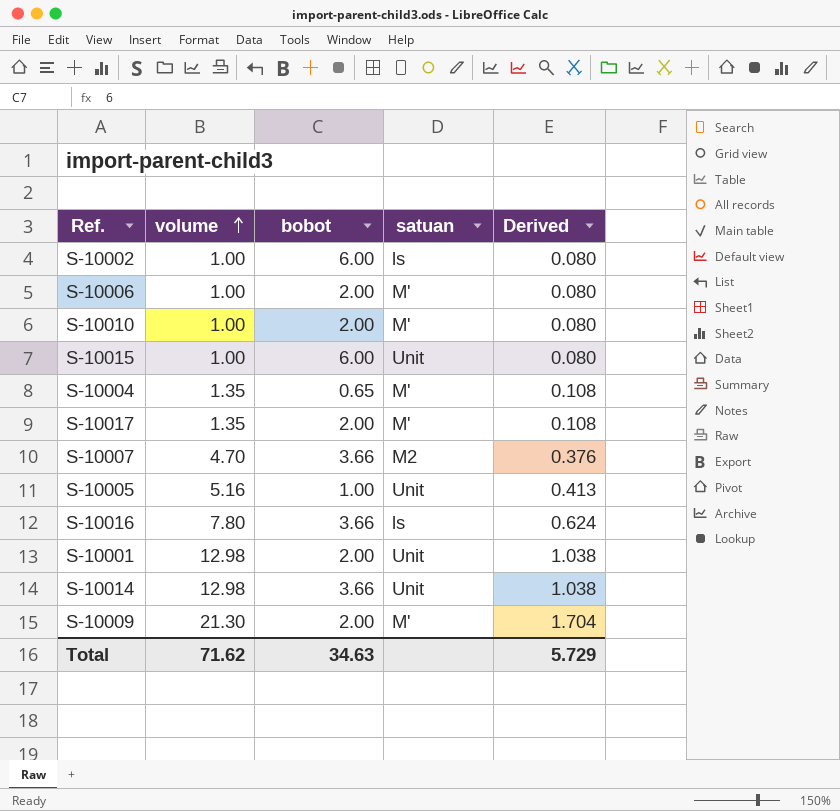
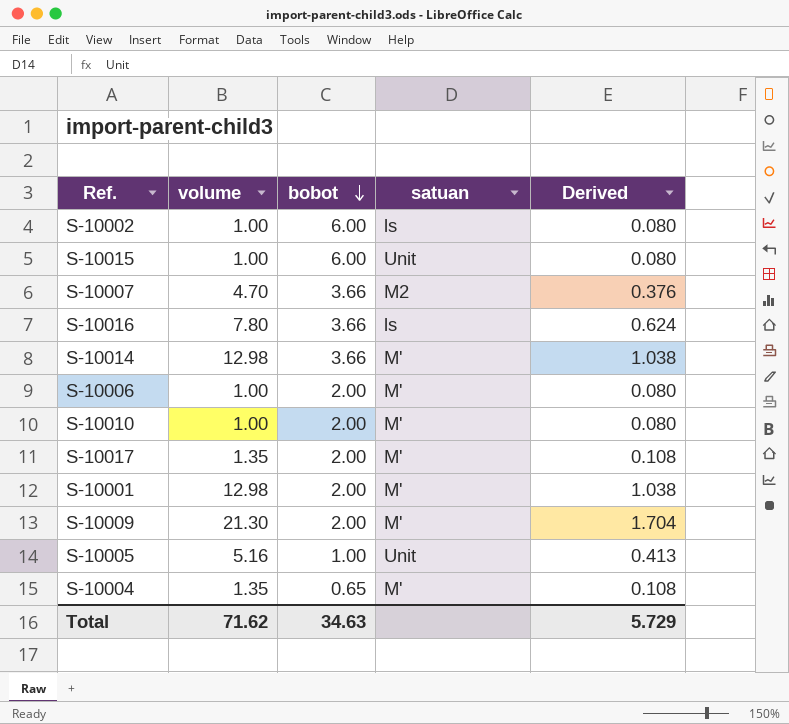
row order: volume ascending -> bobot descending
S-10014 | satuan: Unit -> M'
S-10001 | satuan: Unit -> M'

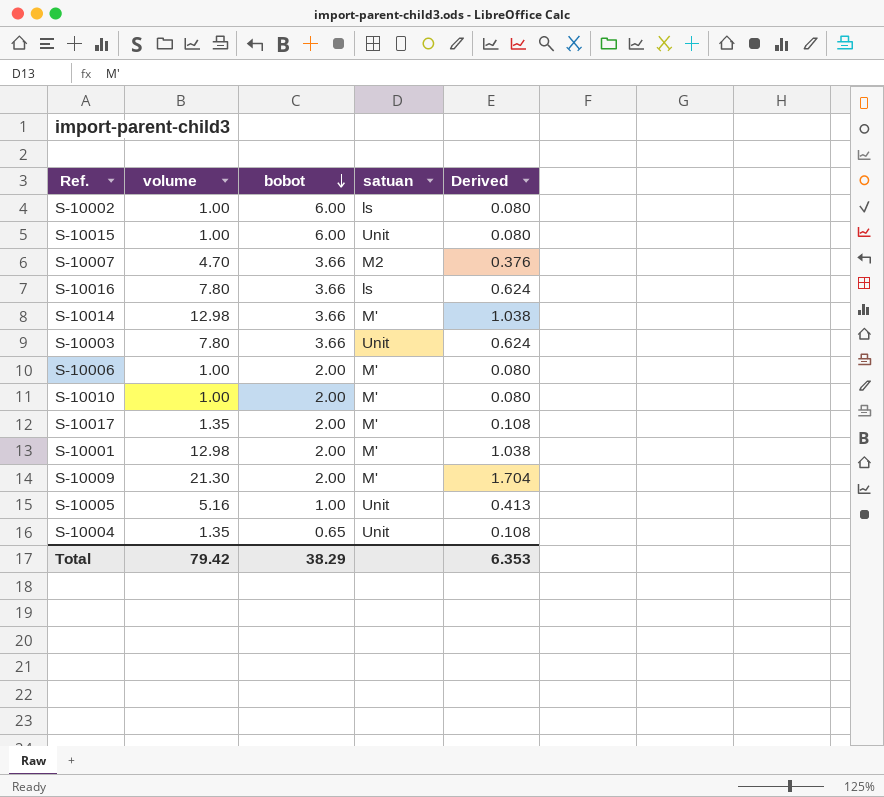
row S-10003: none -> 7.80 | 3.66 | Unit | 0.624
S-10004 | satuan: M' -> Unit
Total | volume: 71.62 -> 79.42
Total | bobot: 34.63 -> 38.29
Total | Derived: 5.729 -> 6.353

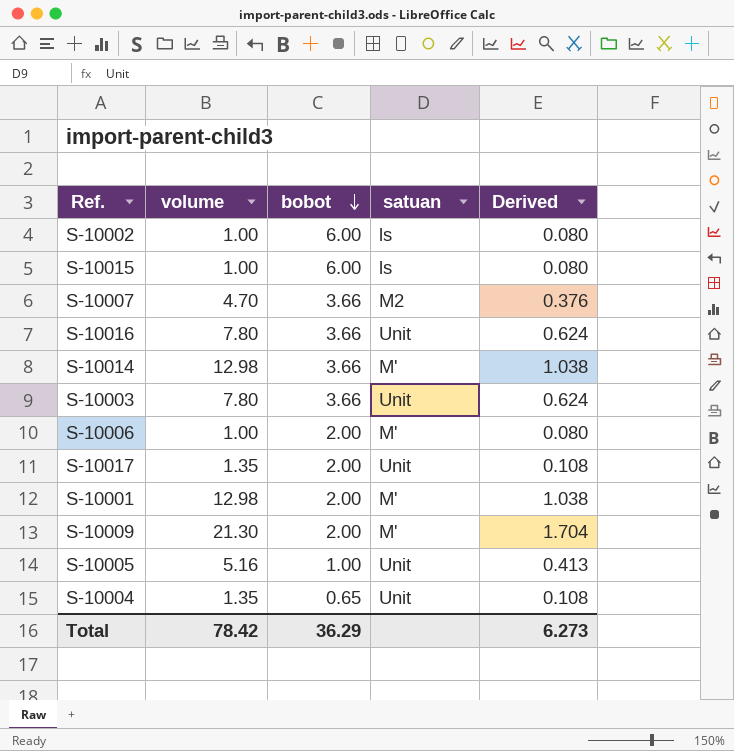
row S-10010: 1.00 | 2.00 | M' | 0.080 -> none
S-10015 | satuan: Unit -> ls
S-10016 | satuan: ls -> Unit
S-10017 | satuan: M' -> Unit
Total | volume: 79.42 -> 78.42
Total | bobot: 38.29 -> 36.29
Total | Derived: 6.353 -> 6.273

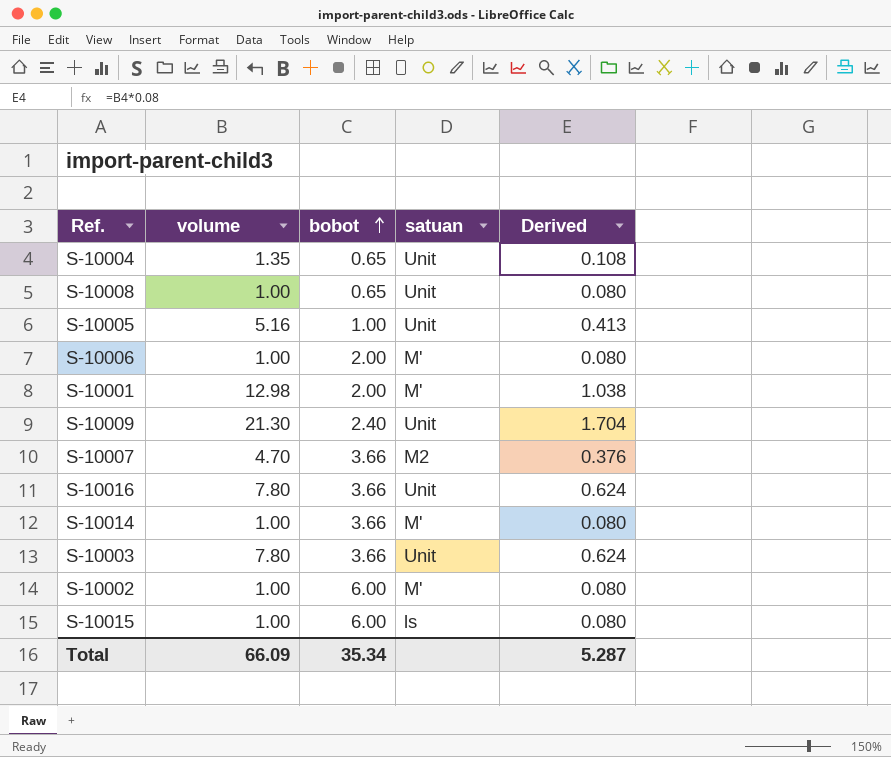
row order: bobot descending -> bobot ascending
row S-10017: 1.35 | 2.00 | Unit | 0.108 -> none
row S-10008: none -> 1.00 | 0.65 | Unit | 0.080
S-10009 | bobot: 2.00 -> 2.40
S-10009 | satuan: M' -> Unit
S-10014 | volume: 12.98 -> 1.00
S-10014 | Derived: 1.038 -> 0.080
S-10002 | satuan: ls -> M'
Total | volume: 78.42 -> 66.09
Total | bobot: 36.29 -> 35.34
Total | Derived: 6.273 -> 5.287

